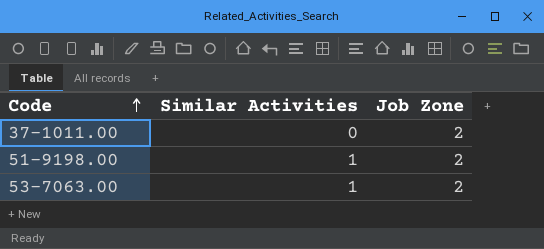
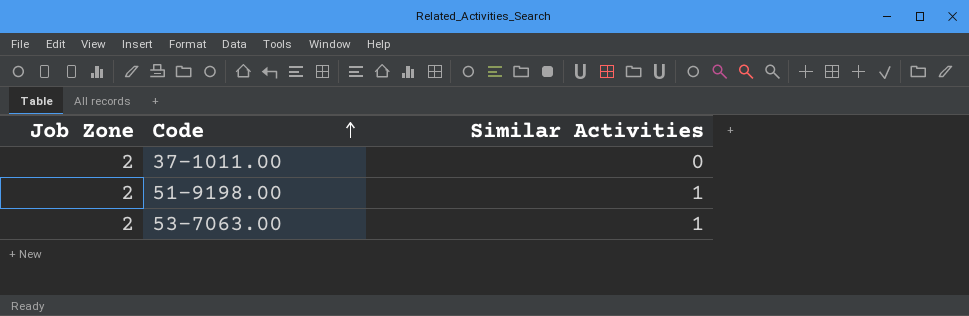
column Job Zone | position: 3 -> 1

